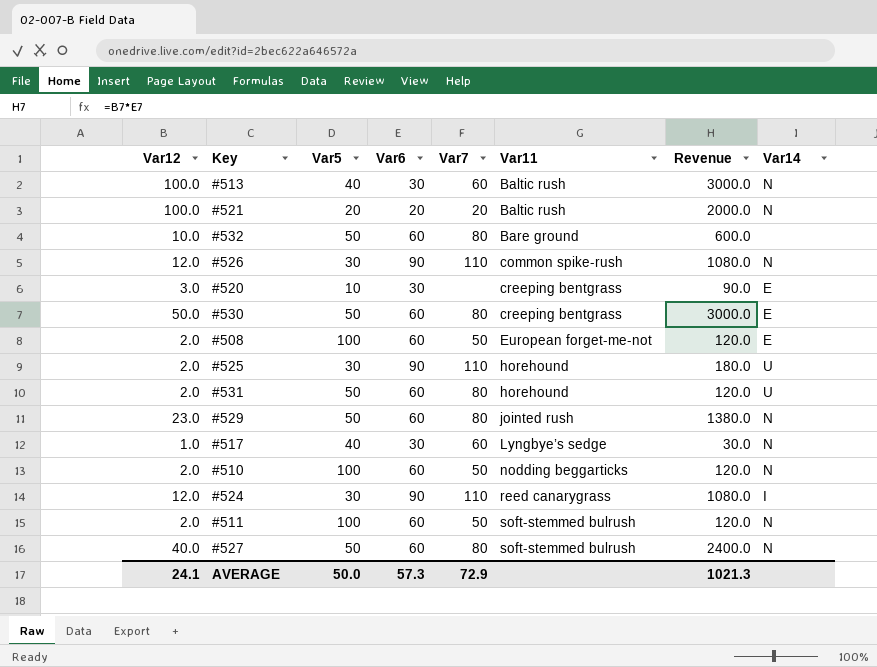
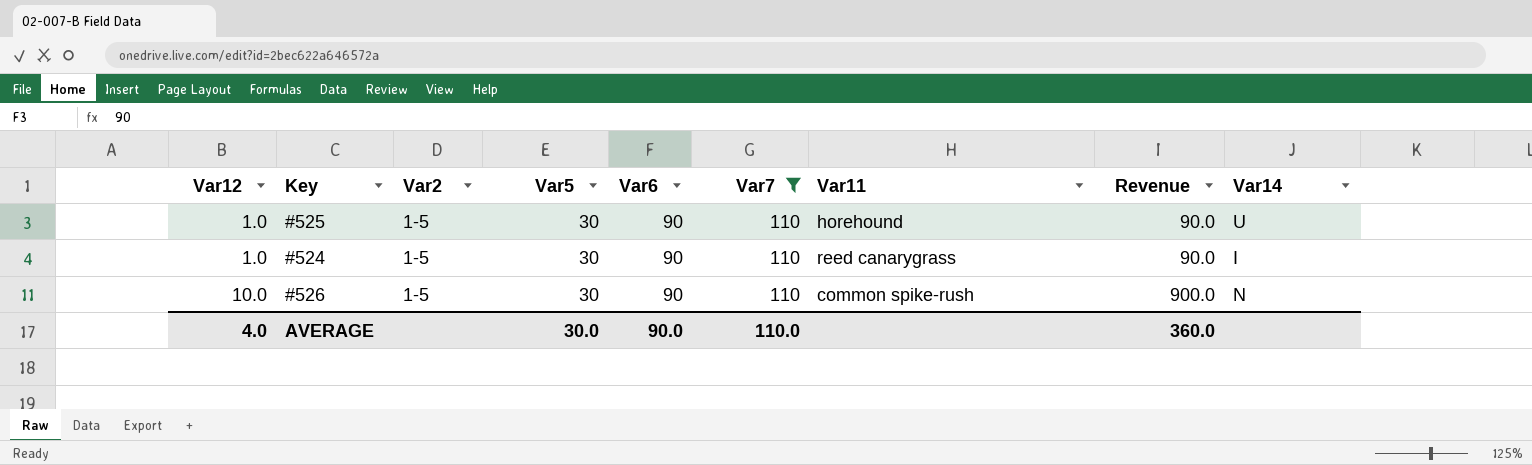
filter: none -> Var7 = 110
row order: Var11 ascending -> Var12 ascending
column Var2 | position: none -> 3
#525 | Var12: 2.0 -> 1.0
#525 | Revenue: 180.0 -> 90.0
#524 | Var12: 12.0 -> 1.0
#524 | Revenue: 1080.0 -> 90.0
#526 | Var12: 12.0 -> 10.0
#526 | Revenue: 1080.0 -> 900.0
AVERAGE | Var12: 24.1 -> 4.0
AVERAGE | Var5: 50.0 -> 30.0
AVERAGE | Var6: 57.3 -> 90.0
AVERAGE | Var7: 72.9 -> 110.0
AVERAGE | Revenue: 1021.3 -> 360.0

